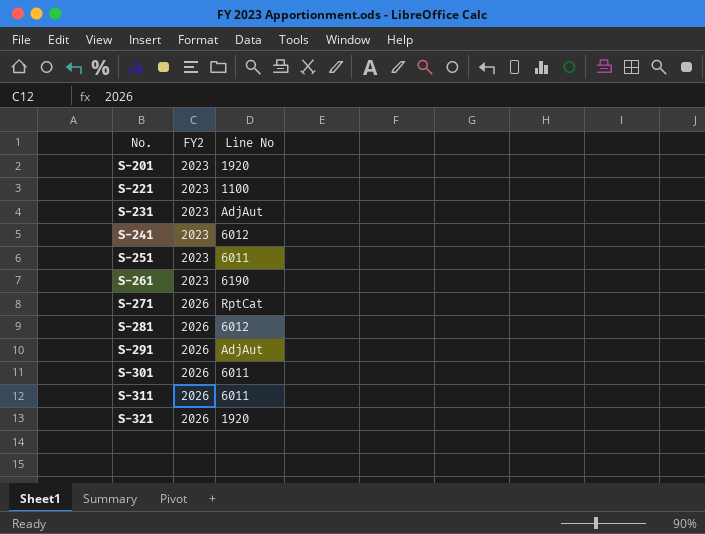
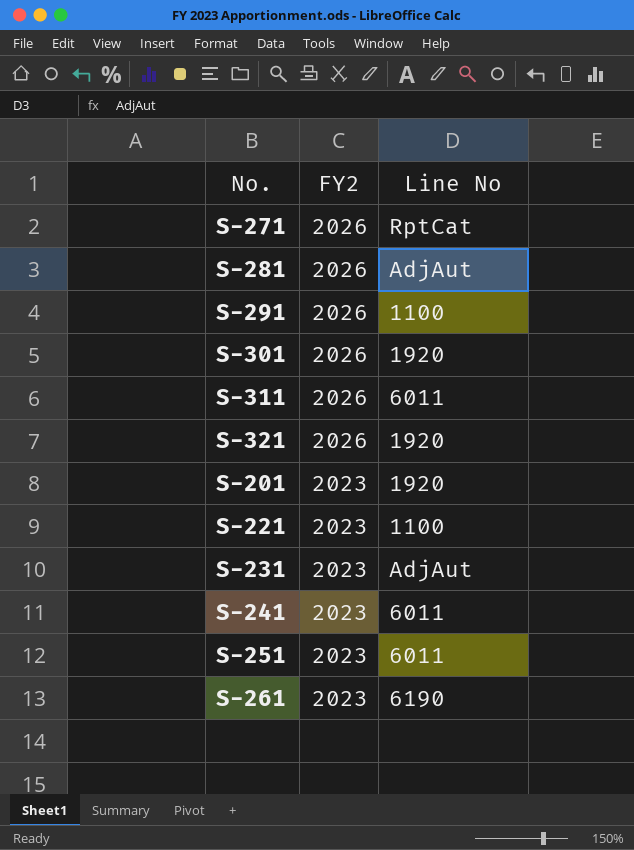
row order: No. ascending -> FY2 descending
S-281 | Line No: 6012 -> AdjAut
S-291 | Line No: AdjAut -> 1100
S-301 | Line No: 6011 -> 1920
S-241 | Line No: 6012 -> 6011

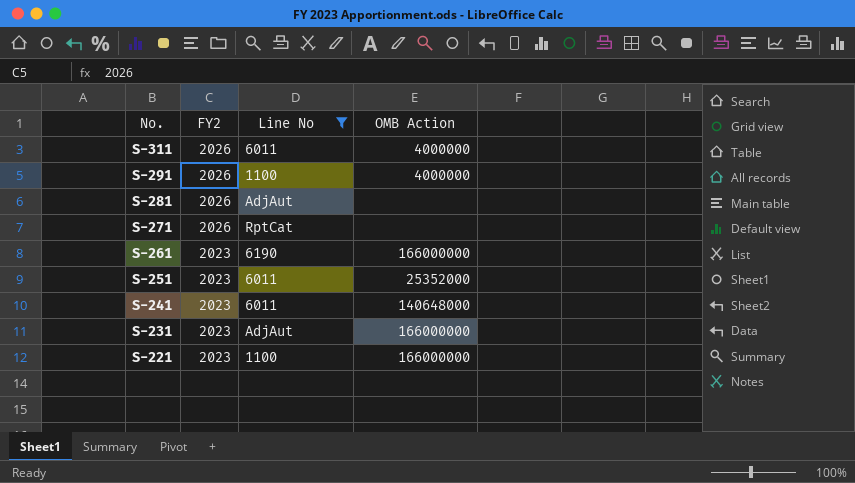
filter: none -> Line No != 1920
row order: FY2 descending -> No. descending
column OMB Action | position: none -> 4

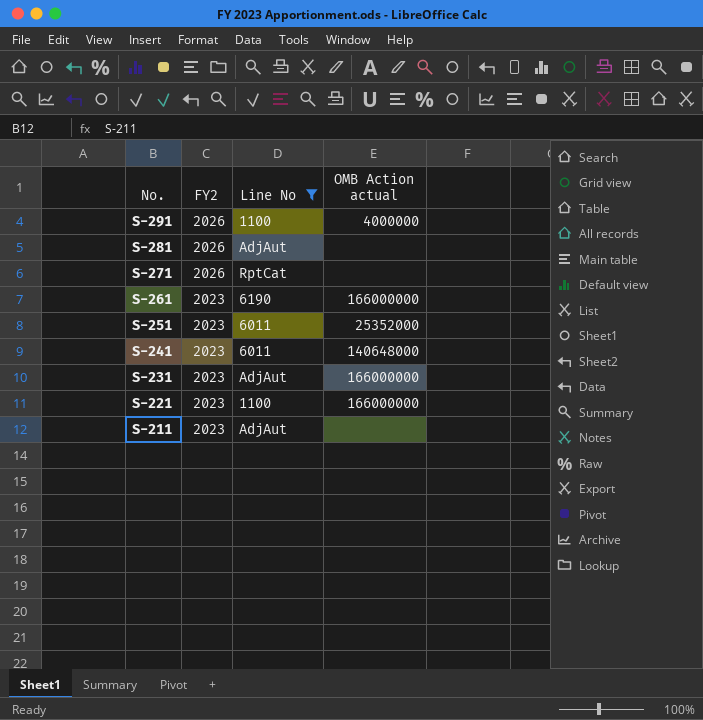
column name: OMB Action -> OMB Action actual
row S-311: 2026 | 6011 | 4000000 -> none
row S-211: none -> 2023 | AdjAut | none

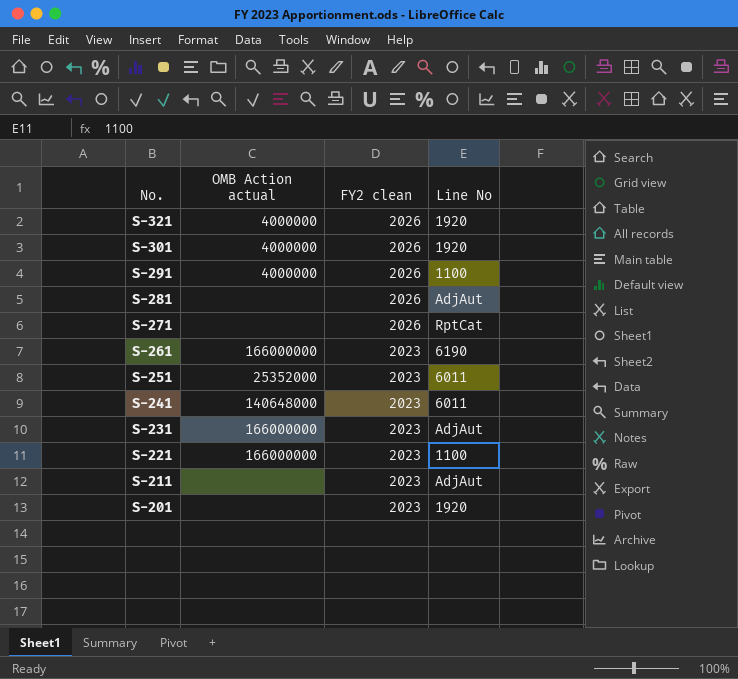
filter: Line No != 1920 -> none
column OMB Action actual | position: 4 -> 2
column name: FY2 -> FY2 clean

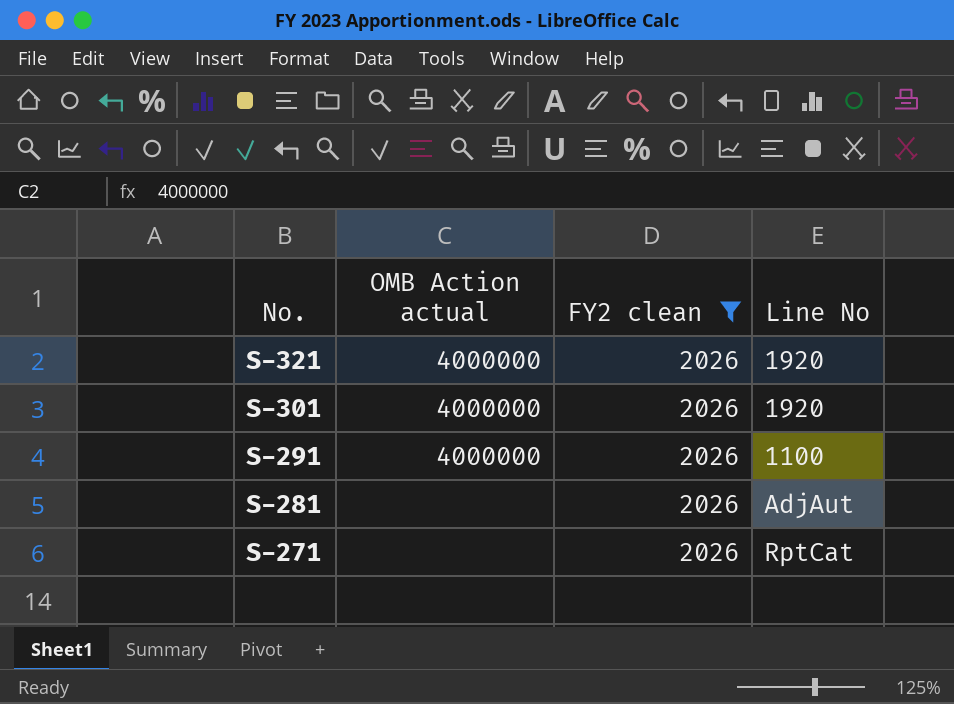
filter: none -> FY2 clean = 2026

